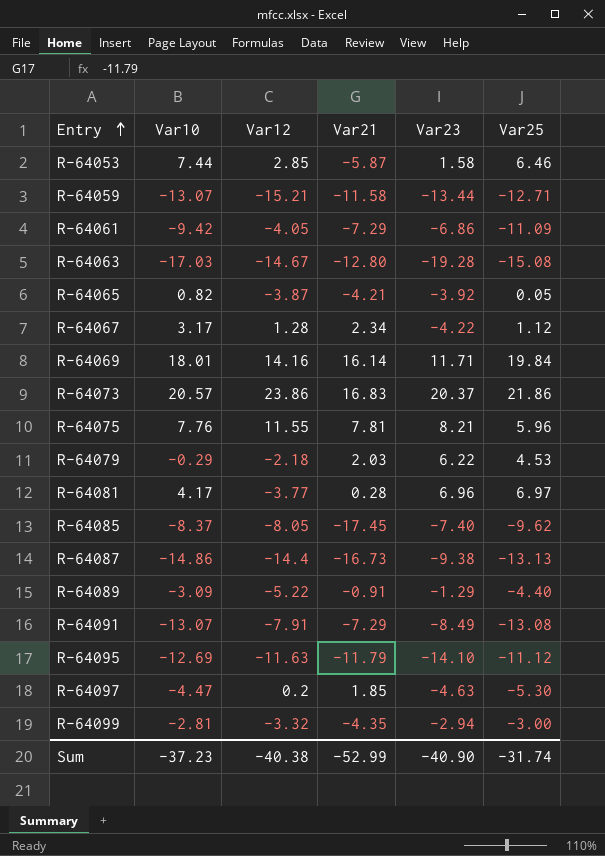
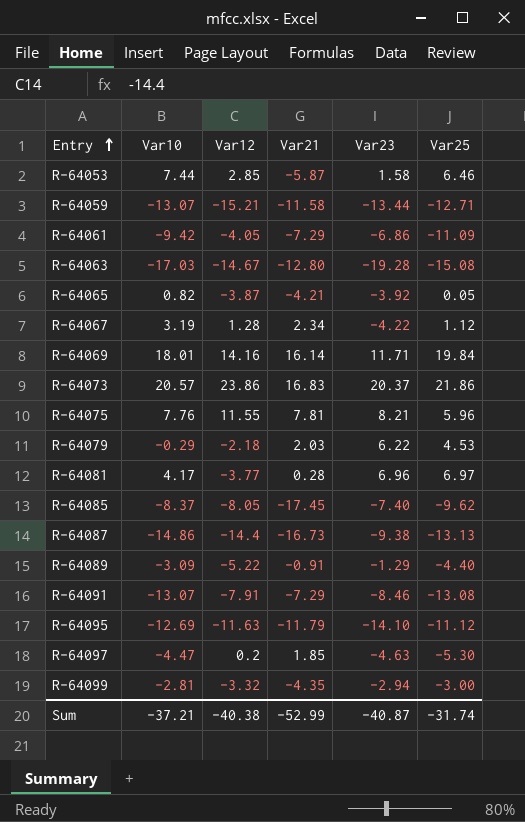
R-64067 | Var10: 3.17 -> 3.19
R-64091 | Var23: -8.49 -> -8.46
Sum | Var10: -37.23 -> -37.21
Sum | Var23: -40.90 -> -40.87

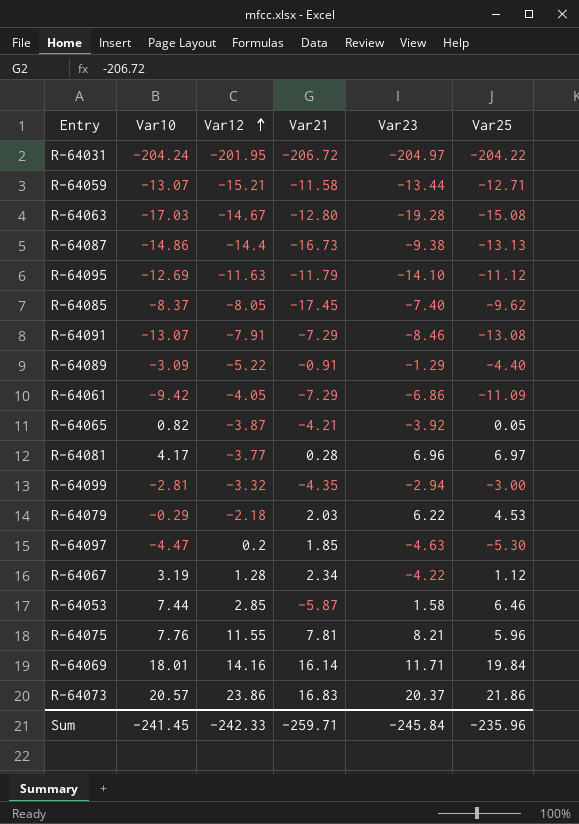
row order: Entry ascending -> Var12 ascending
row R-64031: none -> -204.24 | -201.95 | -206.72 | -204.97 | -204.22
Sum | Var10: -37.21 -> -241.45
Sum | Var12: -40.38 -> -242.33
Sum | Var21: -52.99 -> -259.71
Sum | Var23: -40.87 -> -245.84
Sum | Var25: -31.74 -> -235.96

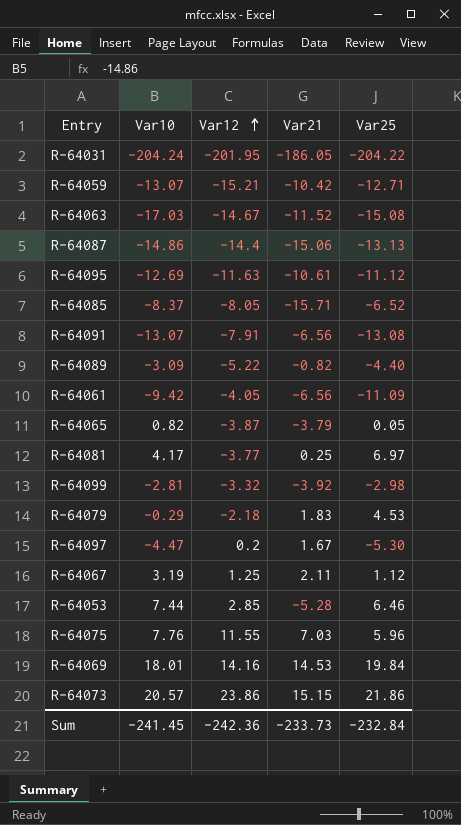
column Var23 | position: 5 -> none
R-64031 | Var21: -206.72 -> -186.05
R-64059 | Var21: -11.58 -> -10.42
R-64063 | Var21: -12.80 -> -11.52
R-64087 | Var21: -16.73 -> -15.06
R-64095 | Var21: -11.79 -> -10.61
R-64085 | Var21: -17.45 -> -15.71
R-64085 | Var25: -9.62 -> -6.52
R-64091 | Var21: -7.29 -> -6.56
R-64089 | Var21: -0.91 -> -0.82
R-64061 | Var21: -7.29 -> -6.56
R-64065 | Var21: -4.21 -> -3.79
R-64081 | Var21: 0.28 -> 0.25
R-64099 | Var21: -4.35 -> -3.92
R-64099 | Var25: -3.00 -> -2.98
R-64079 | Var21: 2.03 -> 1.83
R-64097 | Var21: 1.85 -> 1.67
R-64067 | Var12: 1.28 -> 1.25
R-64067 | Var21: 2.34 -> 2.11
R-64053 | Var21: -5.87 -> -5.28
R-64075 | Var21: 7.81 -> 7.03
R-64069 | Var21: 16.14 -> 14.53
R-64073 | Var21: 16.83 -> 15.15
Sum | Var12: -242.33 -> -242.36
Sum | Var21: -259.71 -> -233.73
Sum | Var25: -235.96 -> -232.84

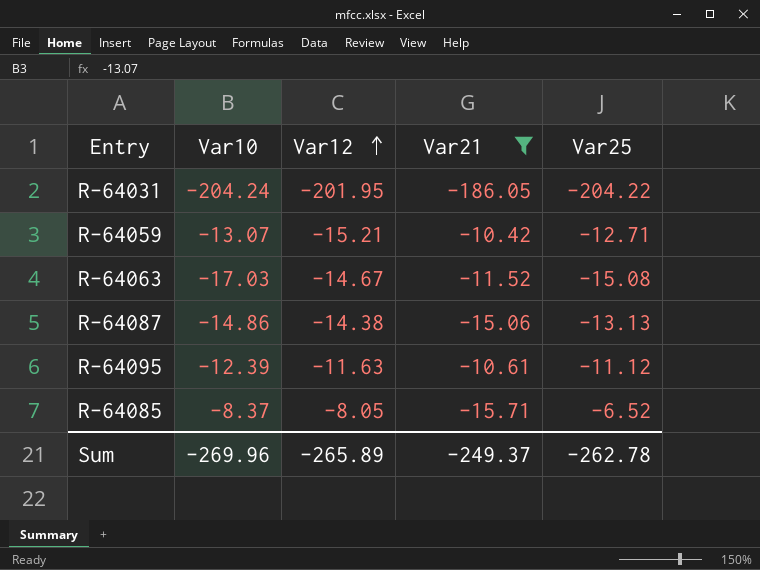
filter: none -> Var21 <= -10.42
R-64087 | Var12: -14.4 -> -14.38
R-64095 | Var10: -12.69 -> -12.39
Sum | Var10: -241.45 -> -269.96
Sum | Var12: -242.36 -> -265.89
Sum | Var21: -233.73 -> -249.37
Sum | Var25: -232.84 -> -262.78

